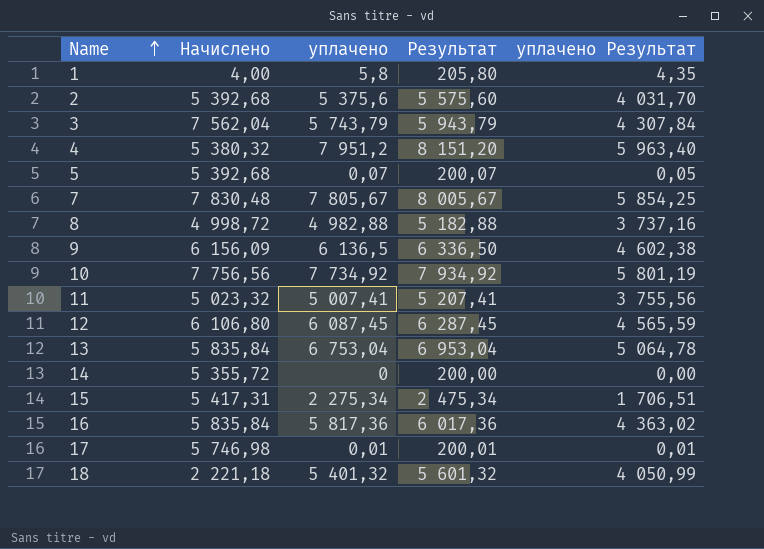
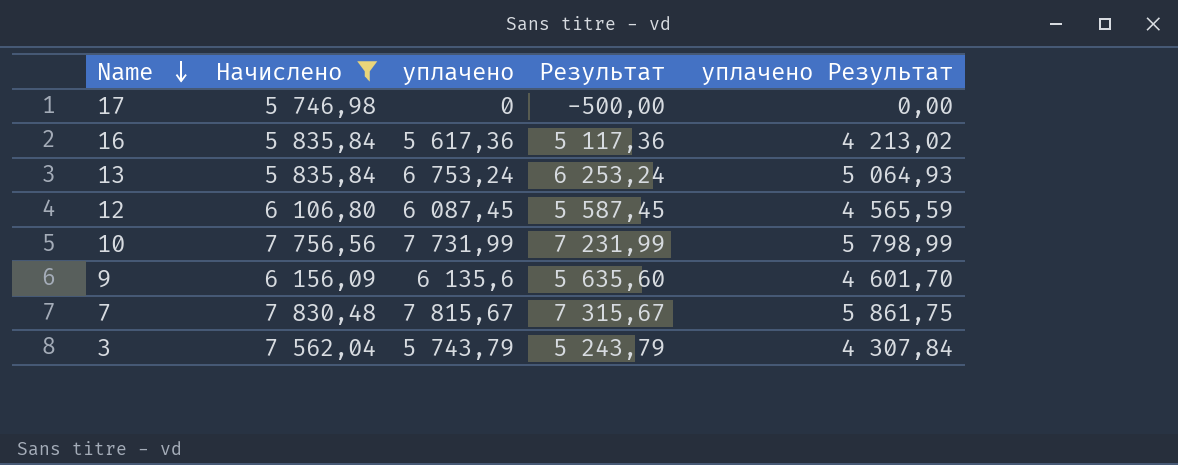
filter: none -> Начислено >= 5 746,98
row order: Name ascending -> Name descending
column Результат | formula: [уплачено] + 200 -> [уплачено] - 500
17 | уплачено: 0,01 -> 0
17 | уплачено Результат: 0,01 -> 0,00
16 | уплачено: 5 817,36 -> 5 617,36
16 | уплачено Результат: 4 363,02 -> 4 213,02
13 | уплачено: 6 753,04 -> 6 753,24
13 | уплачено Результат: 5 064,78 -> 5 064,93
10 | уплачено: 7 734,92 -> 7 731,99
10 | уплачено Результат: 5 801,19 -> 5 798,99
9 | уплачено: 6 136,5 -> 6 135,6
9 | уплачено Результат: 4 602,38 -> 4 601,70
7 | уплачено: 7 805,67 -> 7 815,67
7 | уплачено Результат: 5 854,25 -> 5 861,75

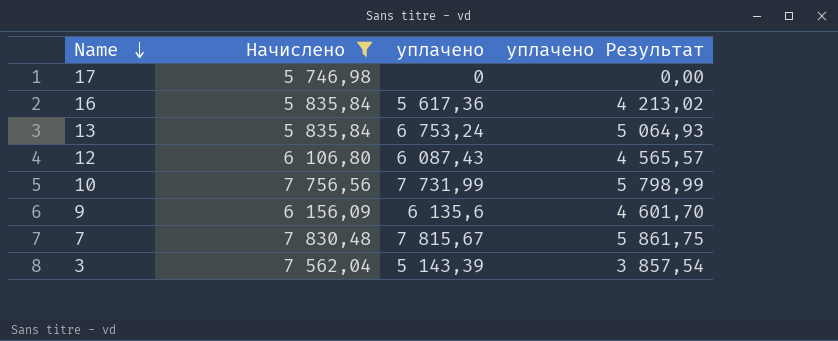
column Результат | formula: [уплачено] - 500 -> none
12 | уплачено: 6 087,45 -> 6 087,43
12 | уплачено Результат: 4 565,59 -> 4 565,57
3 | уплачено: 5 743,79 -> 5 143,39
3 | уплачено Результат: 4 307,84 -> 3 857,54

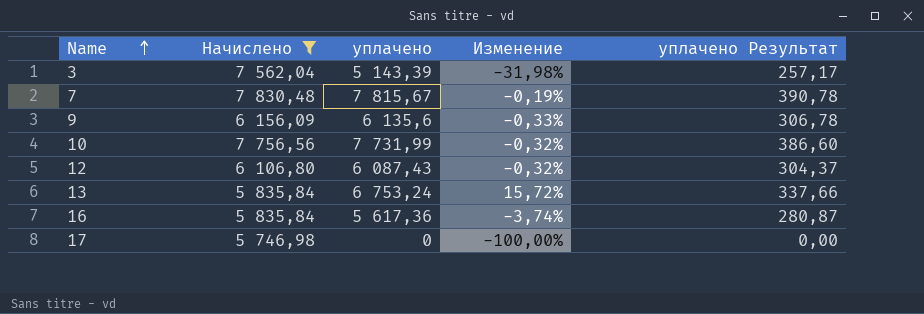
row order: Name descending -> Name ascending
column Изменение | formula: none -> ([уплачено] - [Начислено]) / [Начислено]
column уплачено Результат | formula: [уплачено] * 0,75 -> [уплачено] * 0,05

